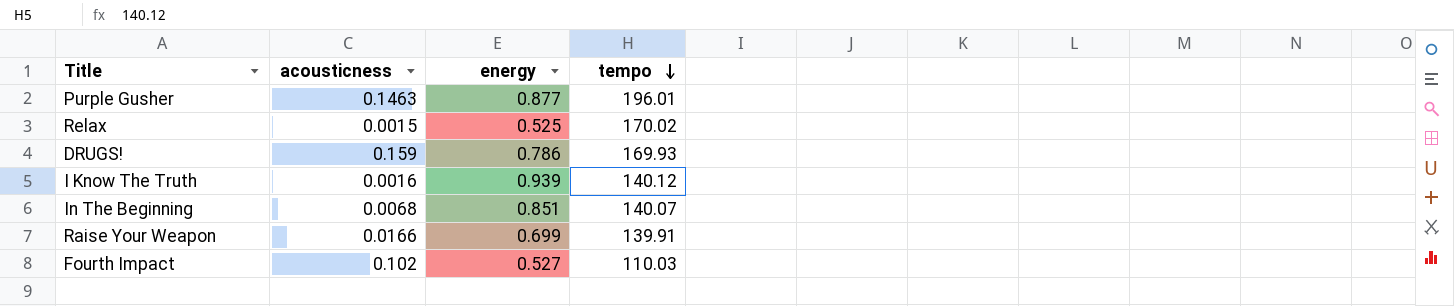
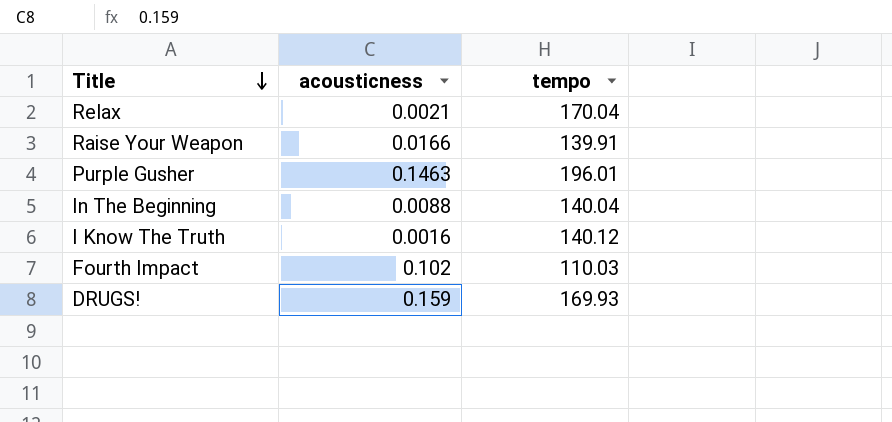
row order: tempo descending -> Title descending
column energy | position: 3 -> none
Relax | acousticness: 0.0015 -> 0.0021
Relax | tempo: 170.02 -> 170.04
In The Beginning | acousticness: 0.0068 -> 0.0088
In The Beginning | tempo: 140.07 -> 140.04

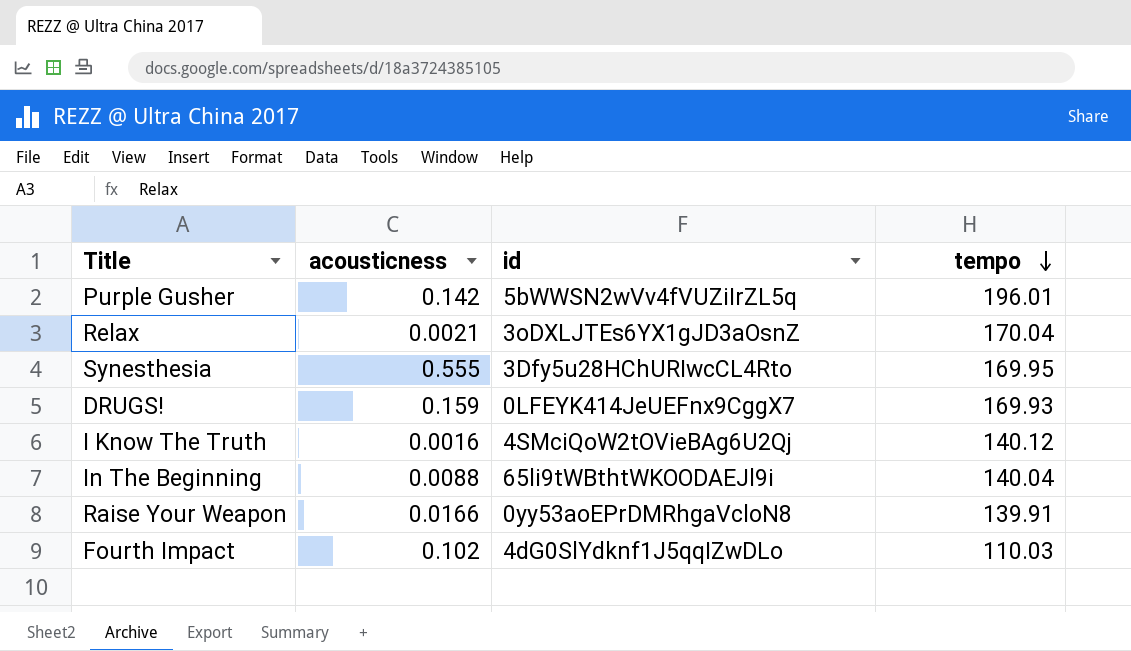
row order: Title descending -> tempo descending
column id | position: none -> 3
Purple Gusher | acousticness: 0.1463 -> 0.142
row Synesthesia: none -> 0.555 | 3Dfy5u28HChURIwcCL4Rto | 169.95

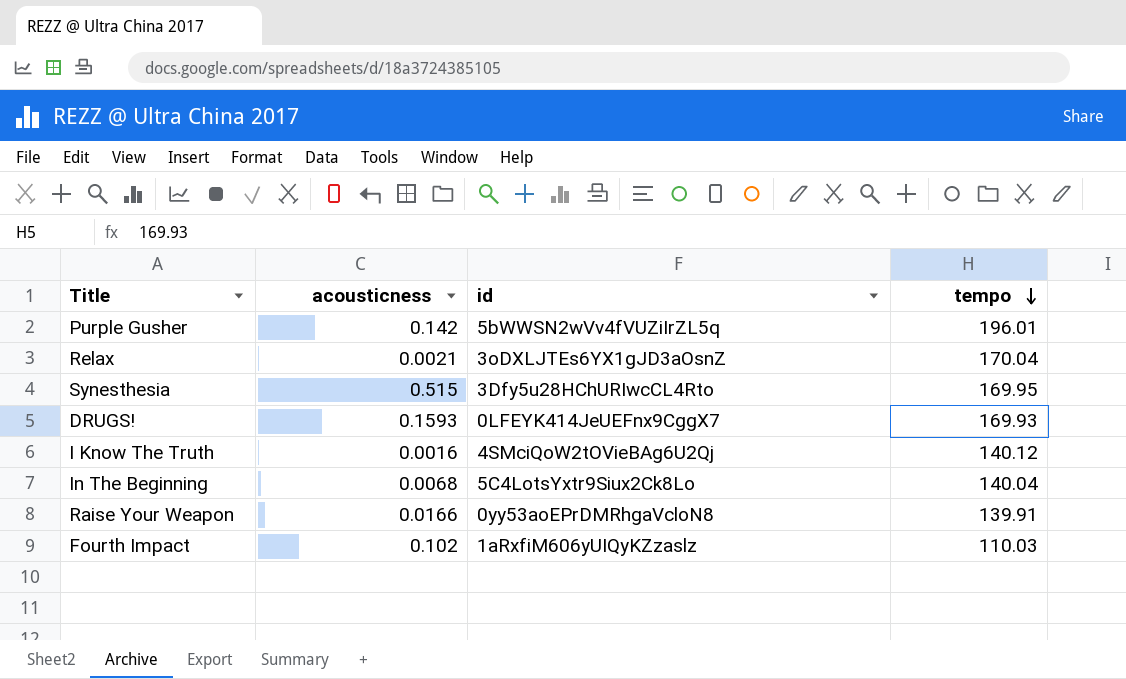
Synesthesia | acousticness: 0.555 -> 0.515
DRUGS! | acousticness: 0.159 -> 0.1593
In The Beginning | acousticness: 0.0088 -> 0.0068
In The Beginning | id: 65li9tWBthtWKOODAEJl9i -> 5C4LotsYxtr9Siux2Ck8Lo
Fourth Impact | id: 4dG0SlYdknf1J5qqIZwDLo -> 1aRxfiM606yUIQyKZzaslz

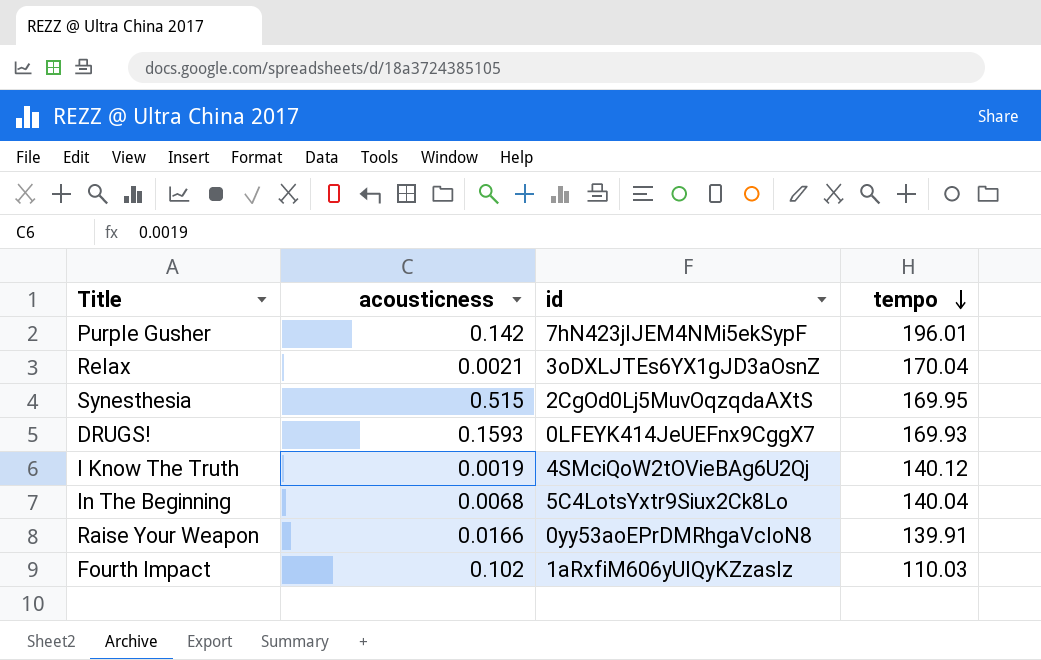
Purple Gusher | id: 5bWWSN2wVv4fVUZiIrZL5q -> 7hN423jlJEM4NMi5ekSypF
Synesthesia | id: 3Dfy5u28HChURIwcCL4Rto -> 2CgOd0Lj5MuvOqzqdaAXtS
I Know The Truth | acousticness: 0.0016 -> 0.0019

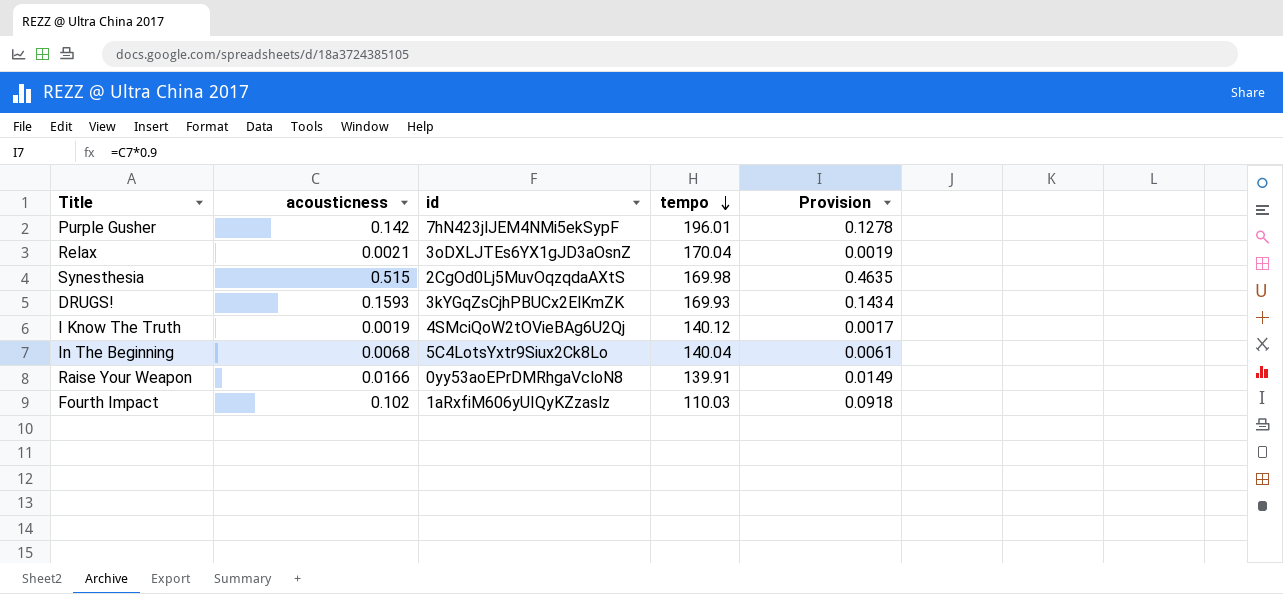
column Provision | formula: none -> [acousticness] * 0.9
Synesthesia | tempo: 169.95 -> 169.98
DRUGS! | id: 0LFEYK414JeUEFnx9CggX7 -> 3kYGqZsCjhPBUCx2ElKmZK

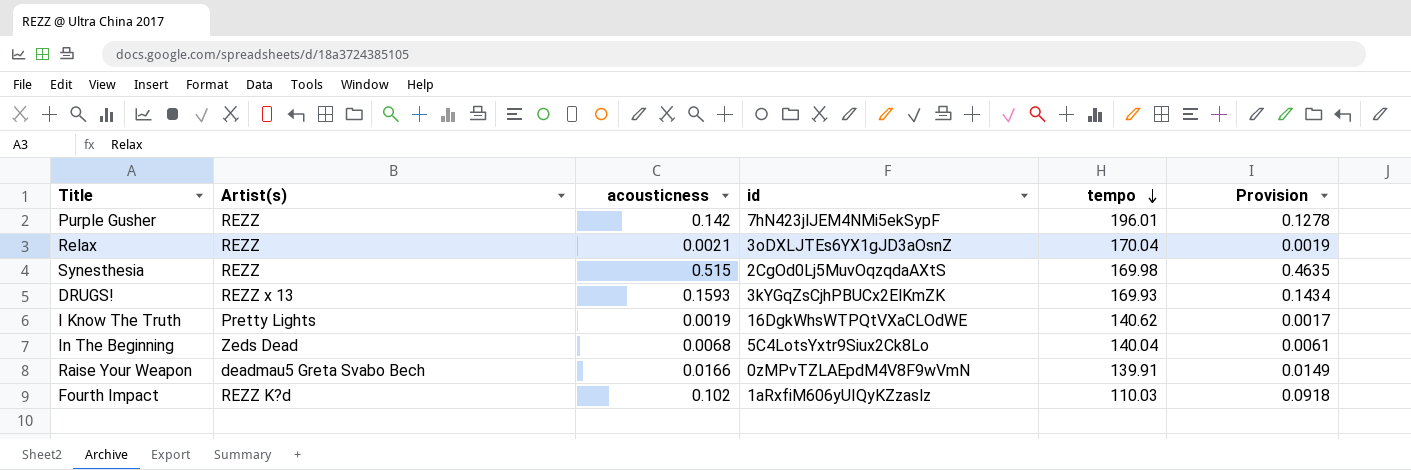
column Artist(s) | position: none -> 2
I Know The Truth | id: 4SMciQoW2tOVieBAg6U2Qj -> 16DgkWhsWTPQtVXaCLOdWE
I Know The Truth | tempo: 140.12 -> 140.62
Raise Your Weapon | id: 0yy53aoEPrDMRhgaVcloN8 -> 0zMPvTZLAEpdM4V8F9wVmN

